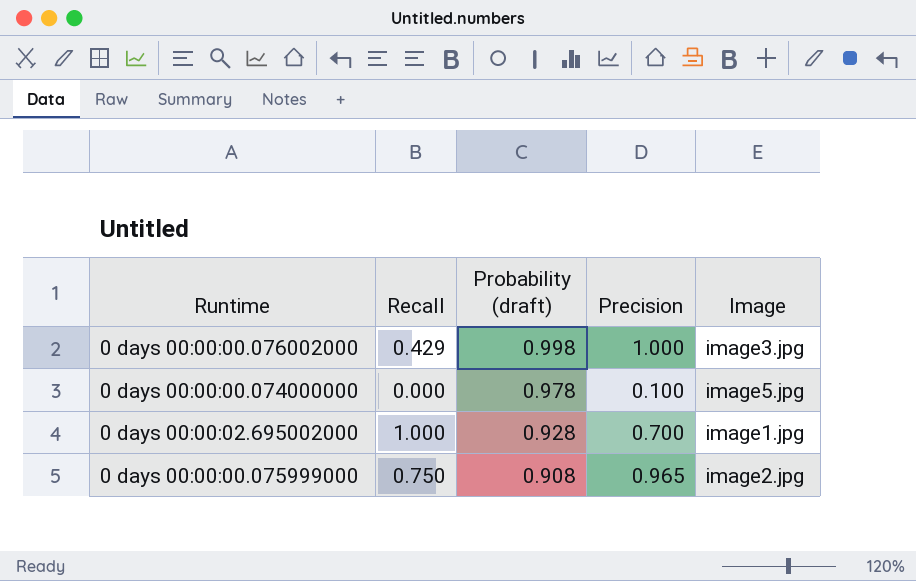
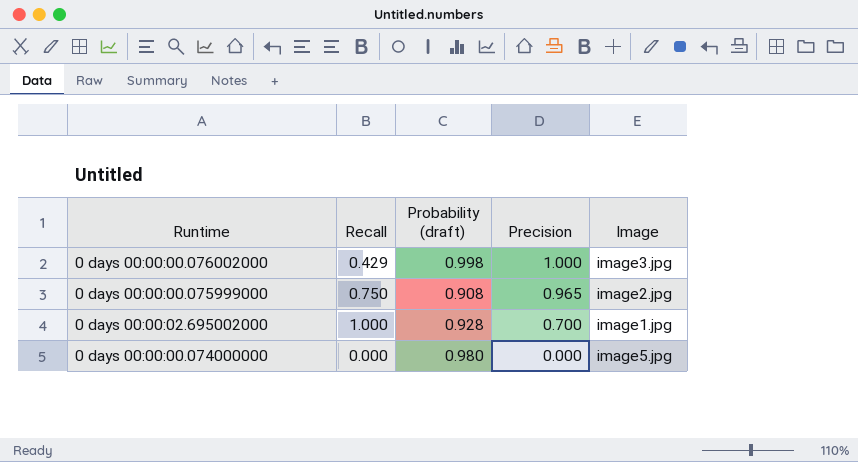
row order: Probability (draft) descending -> Precision descending
0 days 00:00:00.074000000 | Probability (draft): 0.978 -> 0.980
0 days 00:00:00.074000000 | Precision: 0.100 -> 0.000

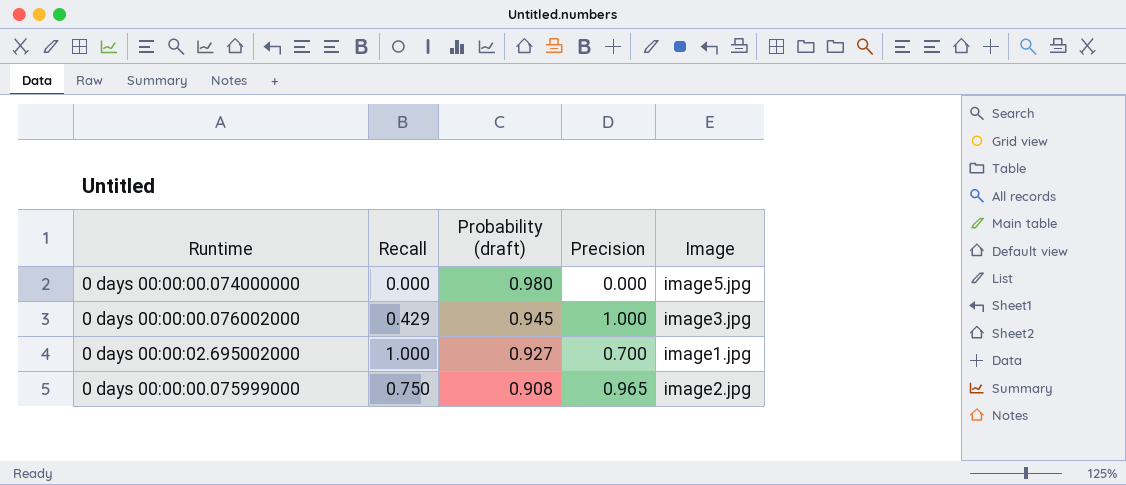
row order: Precision descending -> Probability (draft) descending
0 days 00:00:00.076002000 | Probability (draft): 0.998 -> 0.945
0 days 00:00:02.695002000 | Probability (draft): 0.928 -> 0.927

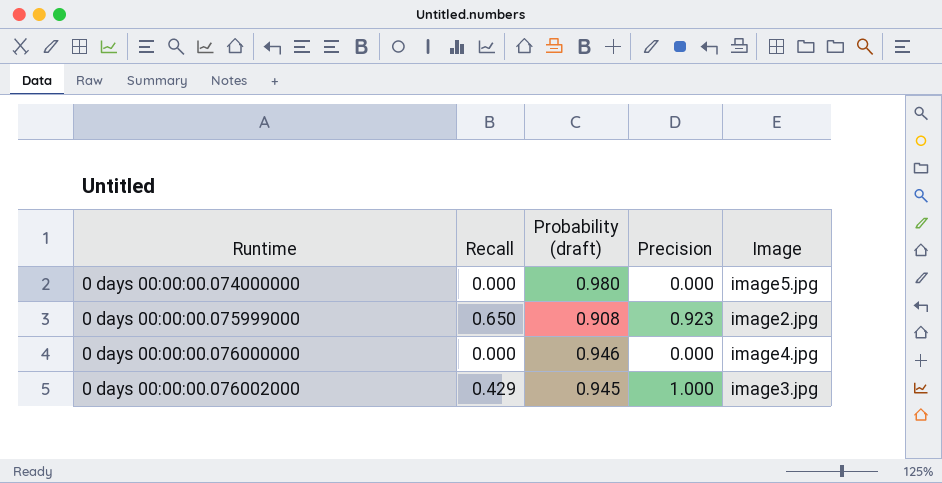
row order: Probability (draft) descending -> Runtime ascending
row 0 days 00:00:02.695002000: 1.000 | 0.927 | 0.700 | image1.jpg -> none
0 days 00:00:00.075999000 | Recall: 0.750 -> 0.650
0 days 00:00:00.075999000 | Precision: 0.965 -> 0.923
row 0 days 00:00:00.076000000: none -> 0.000 | 0.946 | 0.000 | image4.jpg

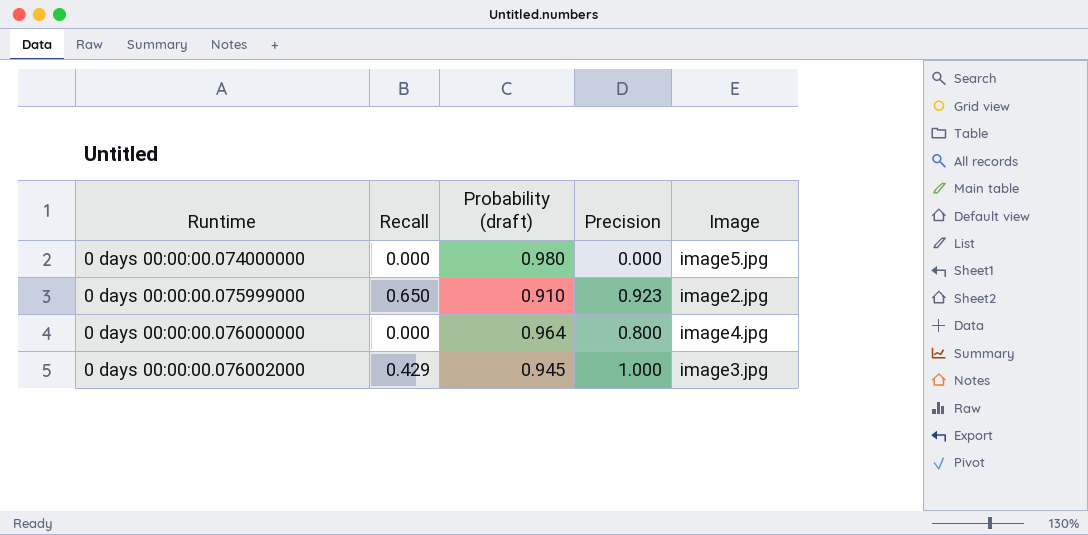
0 days 00:00:00.075999000 | Probability (draft): 0.908 -> 0.910
0 days 00:00:00.076000000 | Probability (draft): 0.946 -> 0.964
0 days 00:00:00.076000000 | Precision: 0.000 -> 0.800

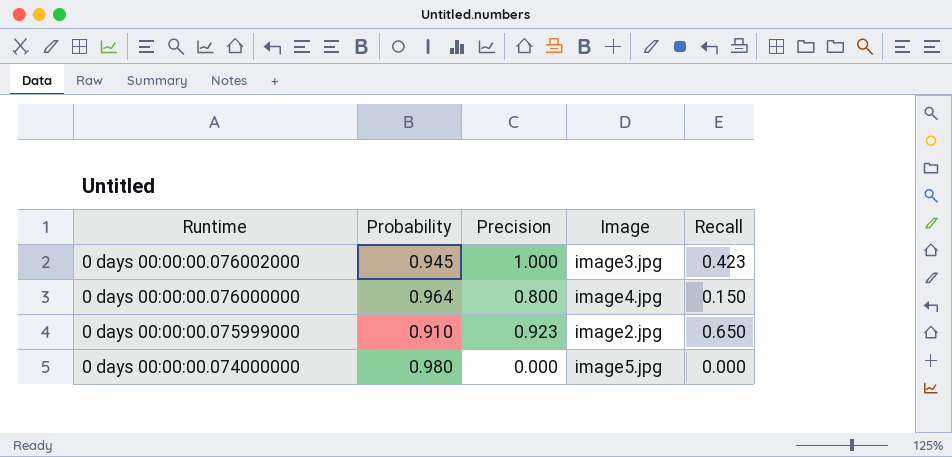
row order: Runtime ascending -> Runtime descending
column name: Probability (draft) -> Probability
column Recall | position: 2 -> 5
0 days 00:00:00.076002000 | Recall: 0.429 -> 0.423
0 days 00:00:00.076000000 | Recall: 0.000 -> 0.150

